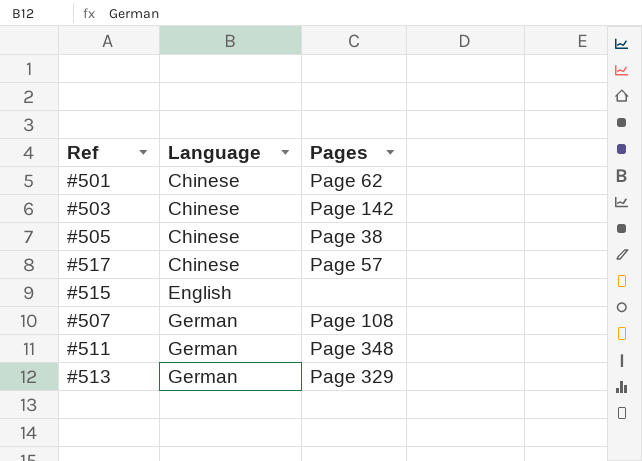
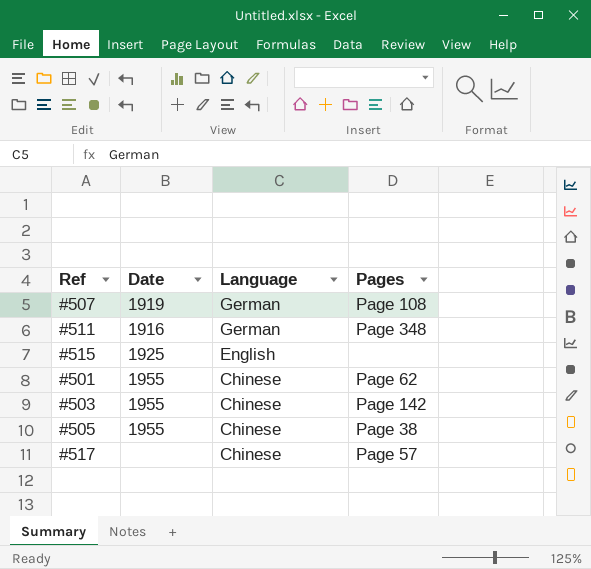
row order: Language ascending -> Language descending
column Date | position: none -> 2
row #513: German | Page 329 -> none

